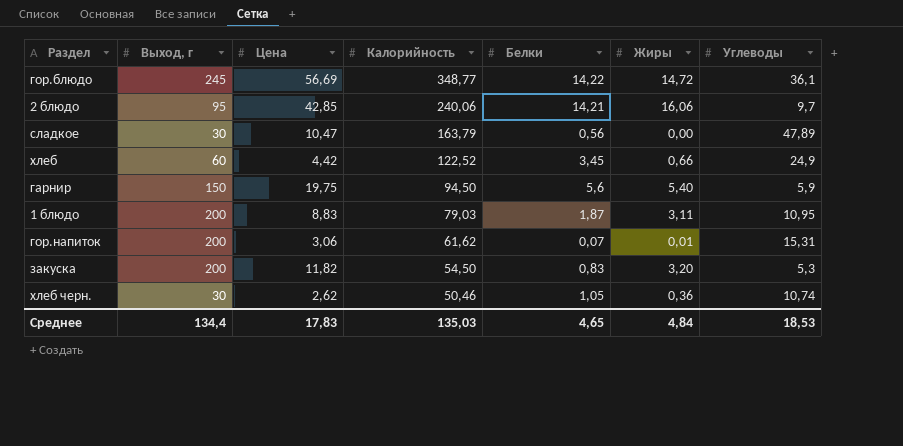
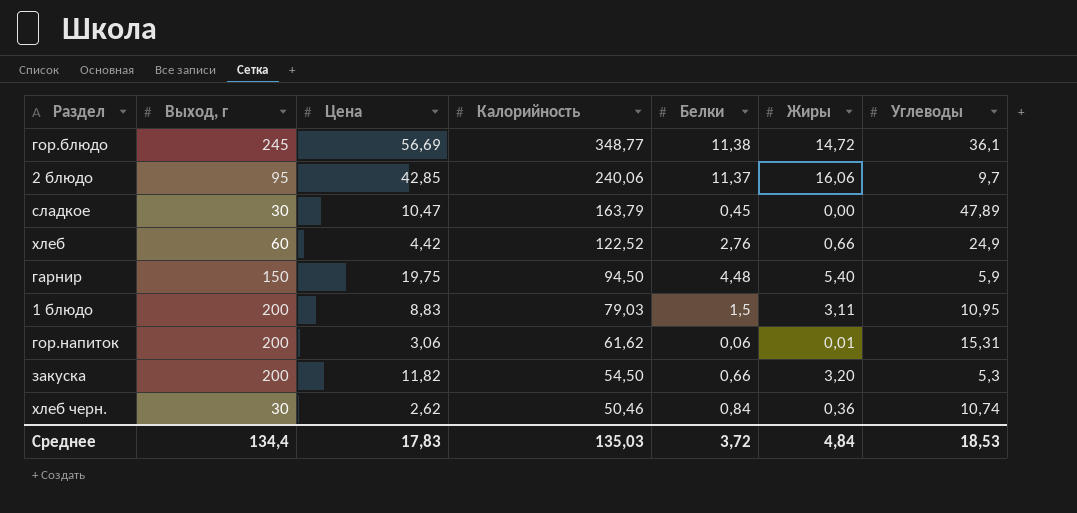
гор.блюдо | Белки: 14,22 -> 11,38
2 блюдо | Белки: 14,21 -> 11,37
сладкое | Белки: 0,56 -> 0,45
хлеб | Белки: 3,45 -> 2,76
гарнир | Белки: 5,6 -> 4,48
1 блюдо | Белки: 1,87 -> 1,5
гор.напиток | Белки: 0,07 -> 0,06
закуска | Белки: 0,83 -> 0,66
хлеб черн. | Белки: 1,05 -> 0,84
Среднее | Белки: 4,65 -> 3,72

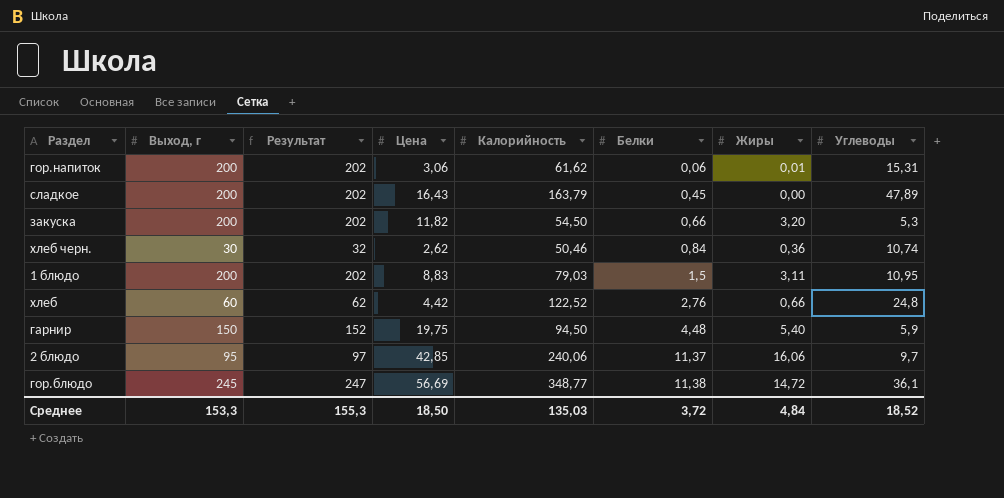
row order: Калорийность descending -> Белки ascending
column Результат | formula: none -> [Выход, г] + 2
сладкое | Выход, г: 30 -> 200
сладкое | Цена: 10,47 -> 16,43
хлеб | Углеводы: 24,9 -> 24,8
Среднее | Выход, г: 134,4 -> 153,3
Среднее | Цена: 17,83 -> 18,50
Среднее | Углеводы: 18,53 -> 18,52

